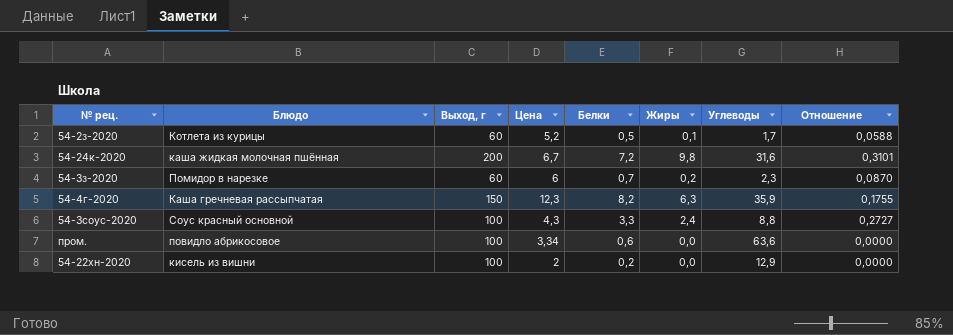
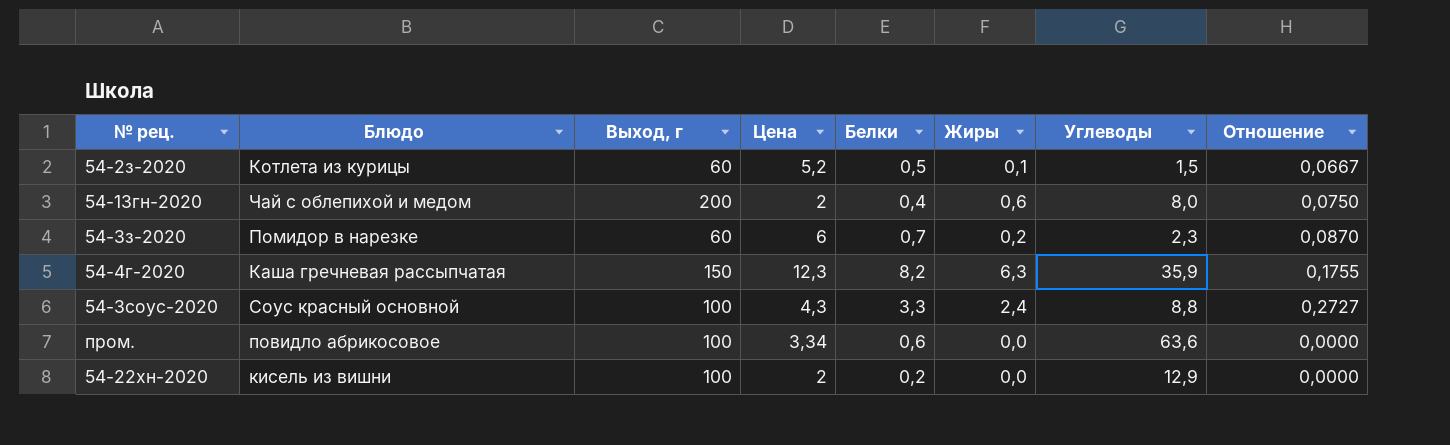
row 54-24к-2020: каша жидкая молочная пшённая | 200 | 6,7 | 7,2 | 9,8 | 31,6 | 0,3101 -> none
54-2з-2020 | Углеводы: 1,7 -> 1,5
54-2з-2020 | Отношение: 0,0588 -> 0,0667
row 54-13гн-2020: none -> Чай с облепихой и медом | 200 | 2 | 0,4 | 0,6 | 8,0 | 0,0750

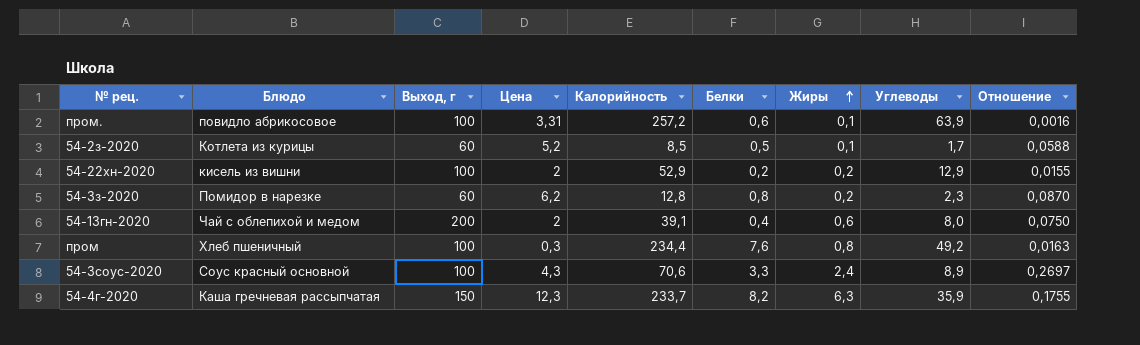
row order: none -> Жиры ascending
column Калорийность | position: none -> 5
пром. | Цена: 3,34 -> 3,31
пром. | Жиры: 0,0 -> 0,1
пром. | Углеводы: 63,6 -> 63,9
пром. | Отношение: 0,0000 -> 0,0016
54-2з-2020 | Углеводы: 1,5 -> 1,7
54-2з-2020 | Отношение: 0,0667 -> 0,0588
54-22хн-2020 | Жиры: 0,0 -> 0,2
54-22хн-2020 | Отношение: 0,0000 -> 0,0155
54-3з-2020 | Цена: 6 -> 6,2
54-3з-2020 | Белки: 0,7 -> 0,8
row пром: none -> Хлеб пшеничный | 100 | 0,3 | 234,4 | 7,6 | 0,8 | 49,2 | 0,0163
54-3соус-2020 | Углеводы: 8,8 -> 8,9
54-3соус-2020 | Отношение: 0,2727 -> 0,2697

